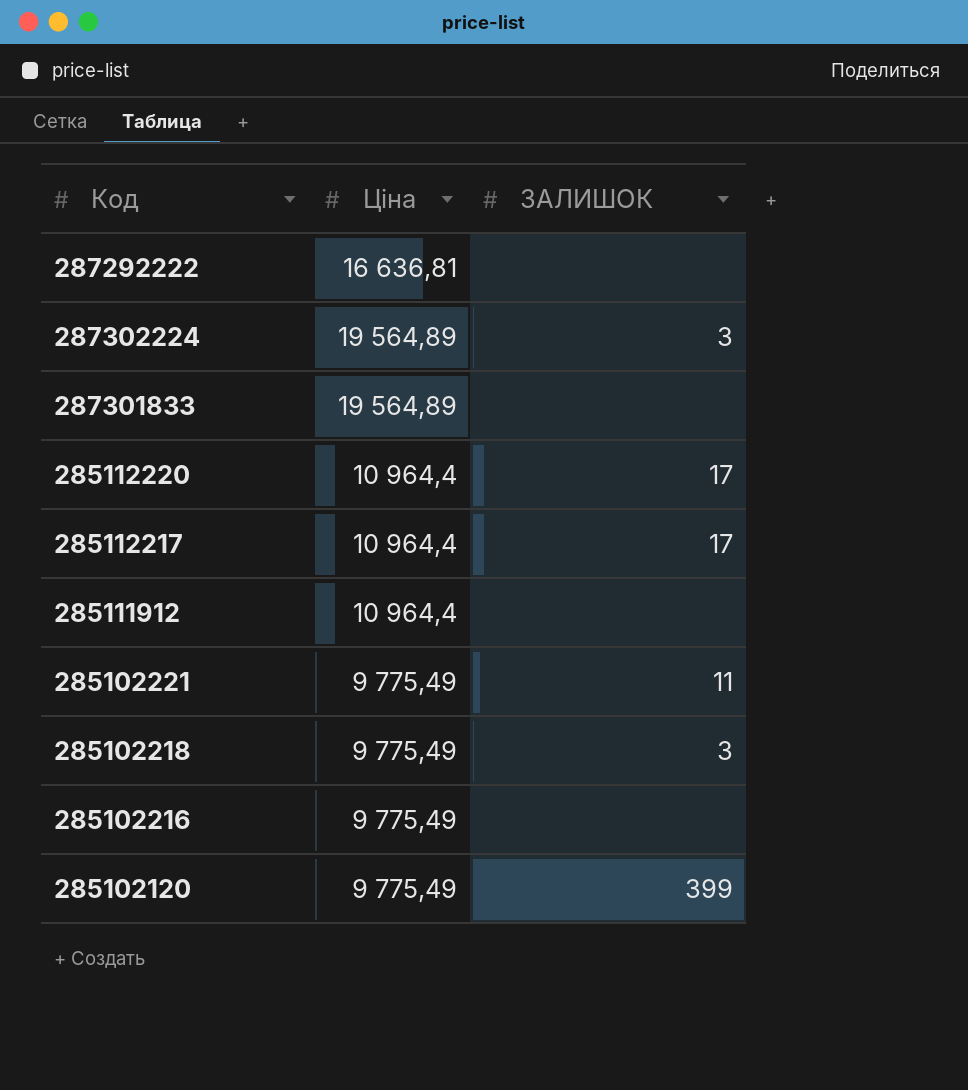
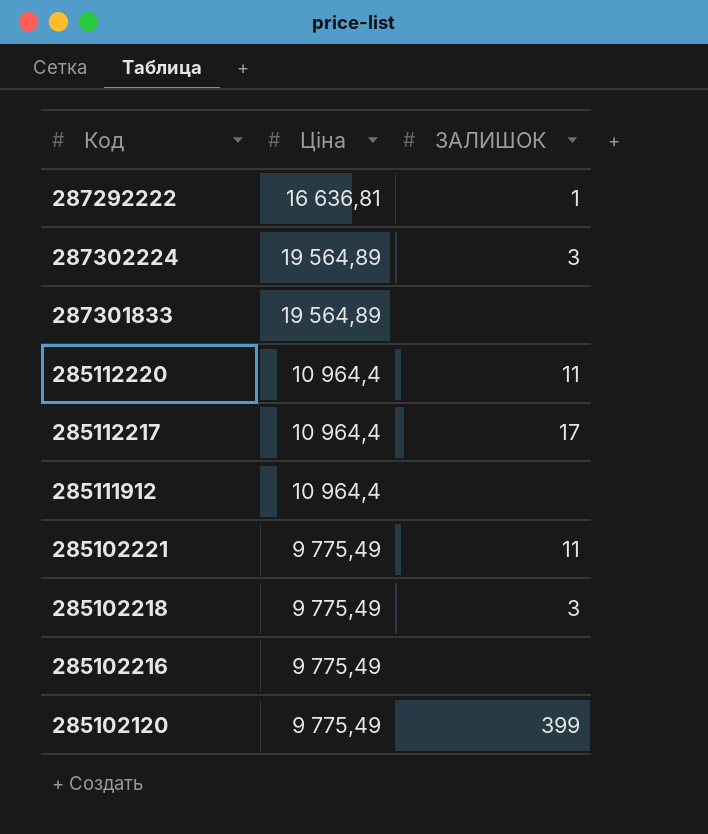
287292222 | ЗАЛИШОК: none -> 1
285112220 | ЗАЛИШОК: 17 -> 11

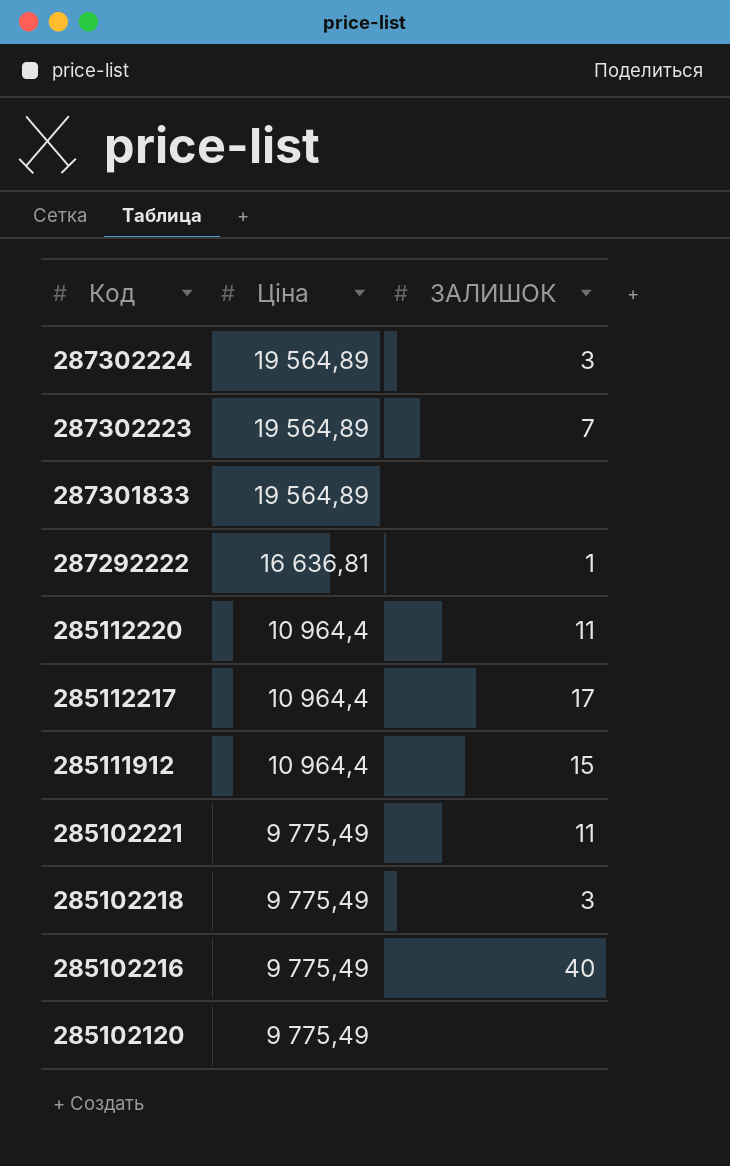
row order: none -> Код descending
row 287302223: none -> 19 564,89 | 7
285111912 | ЗАЛИШОК: none -> 15
285102216 | ЗАЛИШОК: none -> 40
285102120 | ЗАЛИШОК: 399 -> none

